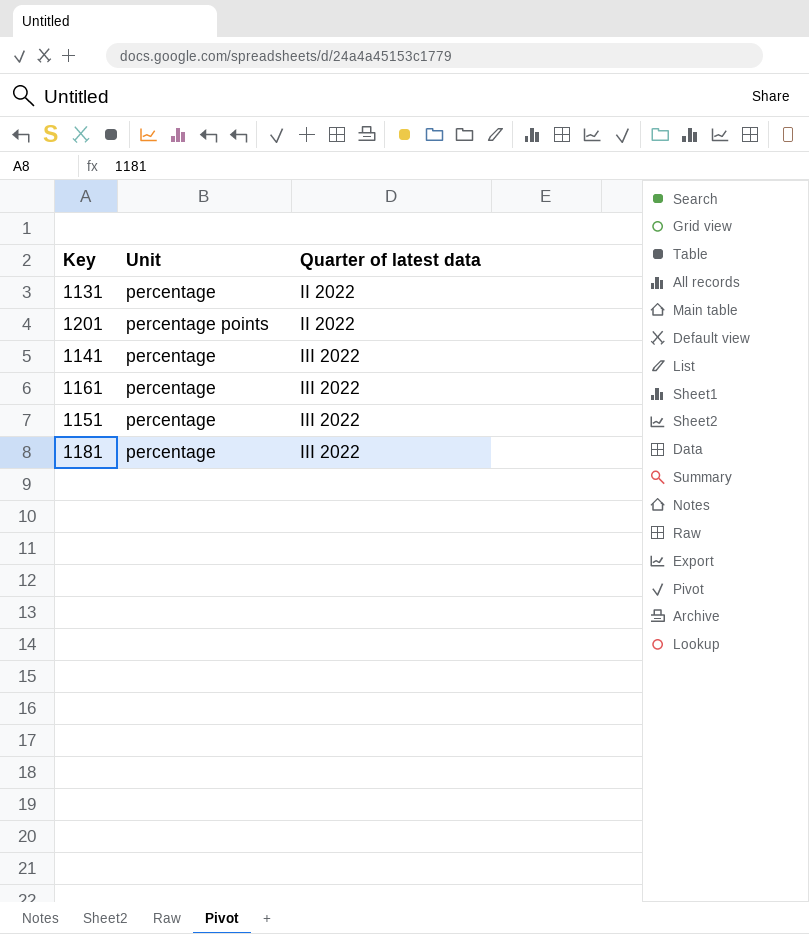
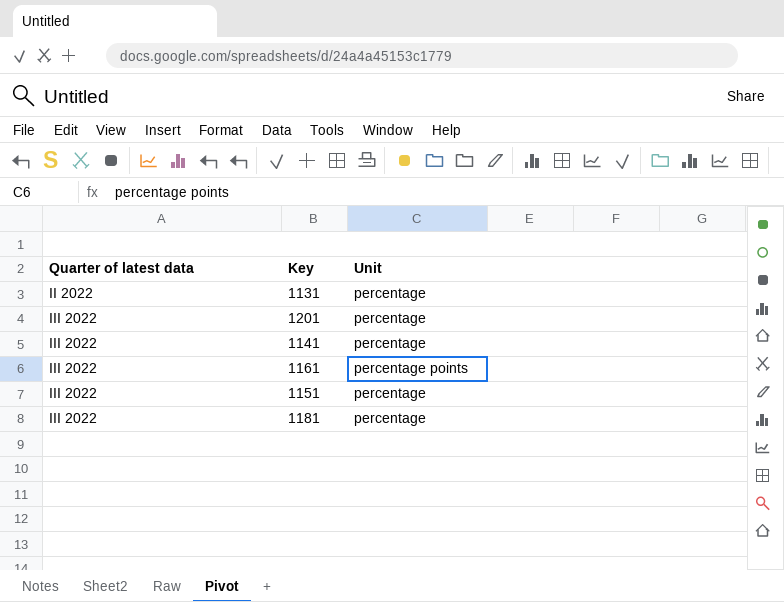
column Quarter of latest data | position: 3 -> 1
1201 | Quarter of latest data: II 2022 -> III 2022
1201 | Unit: percentage points -> percentage
1161 | Unit: percentage -> percentage points

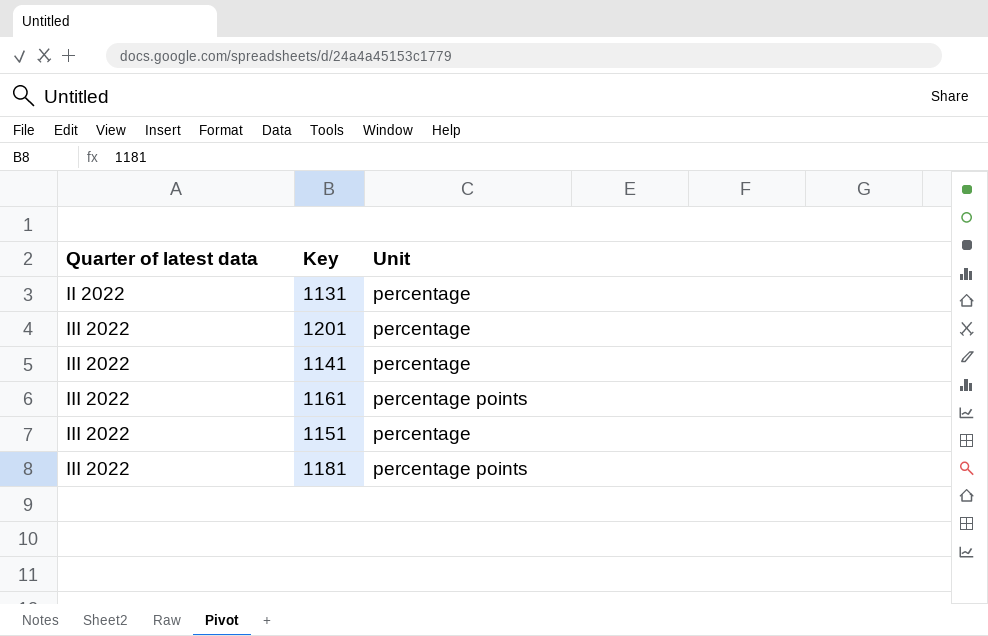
1181 | Unit: percentage -> percentage points

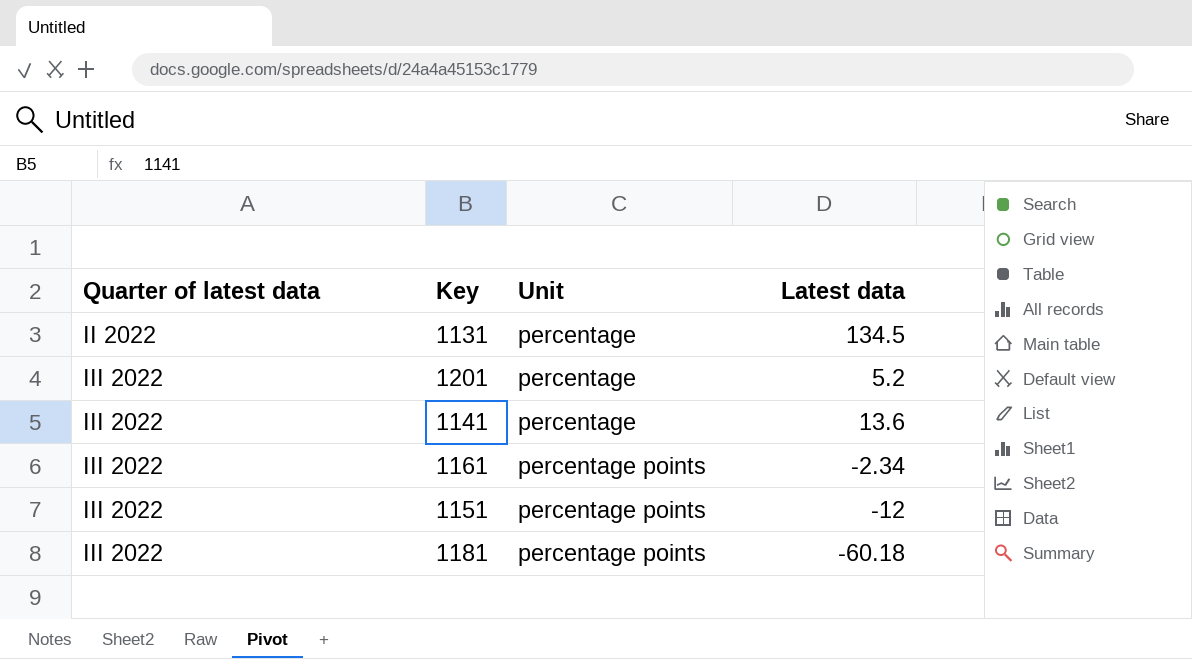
column Latest data | position: none -> 4
1151 | Unit: percentage -> percentage points

